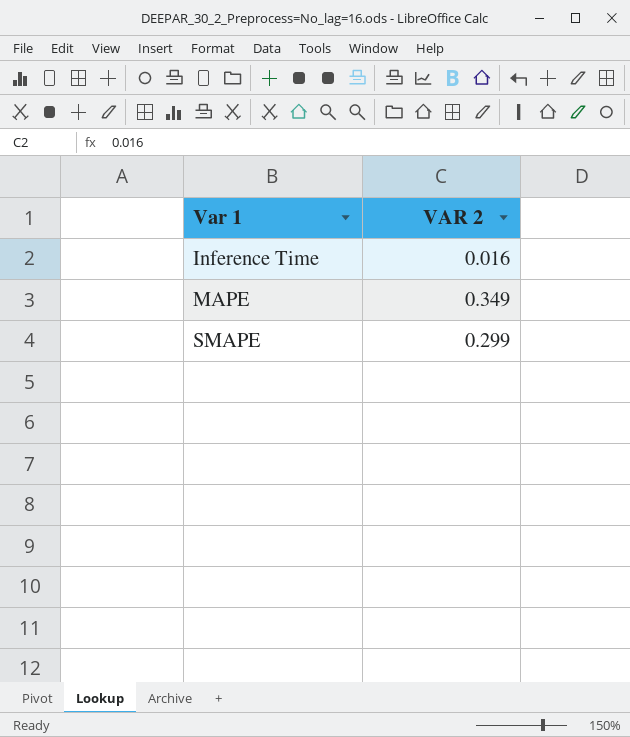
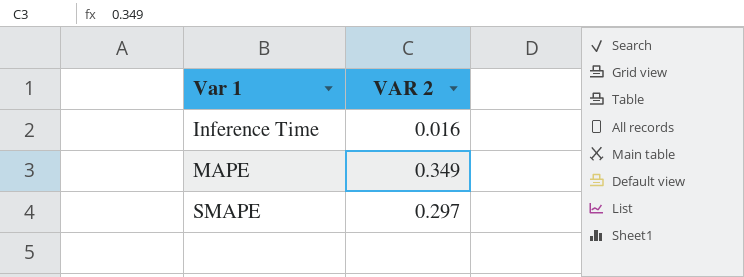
SMAPE | VAR 2: 0.299 -> 0.297

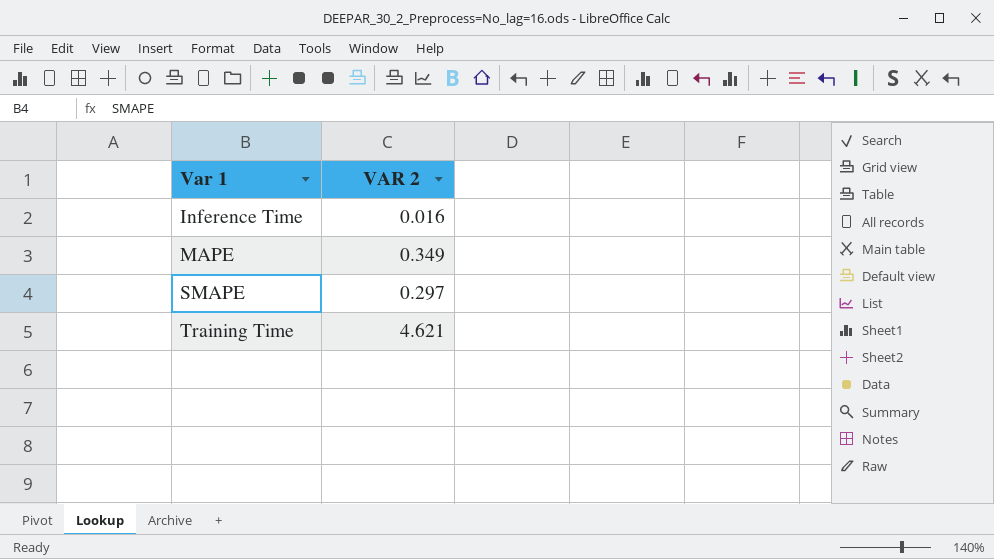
row Training Time: none -> 4.621

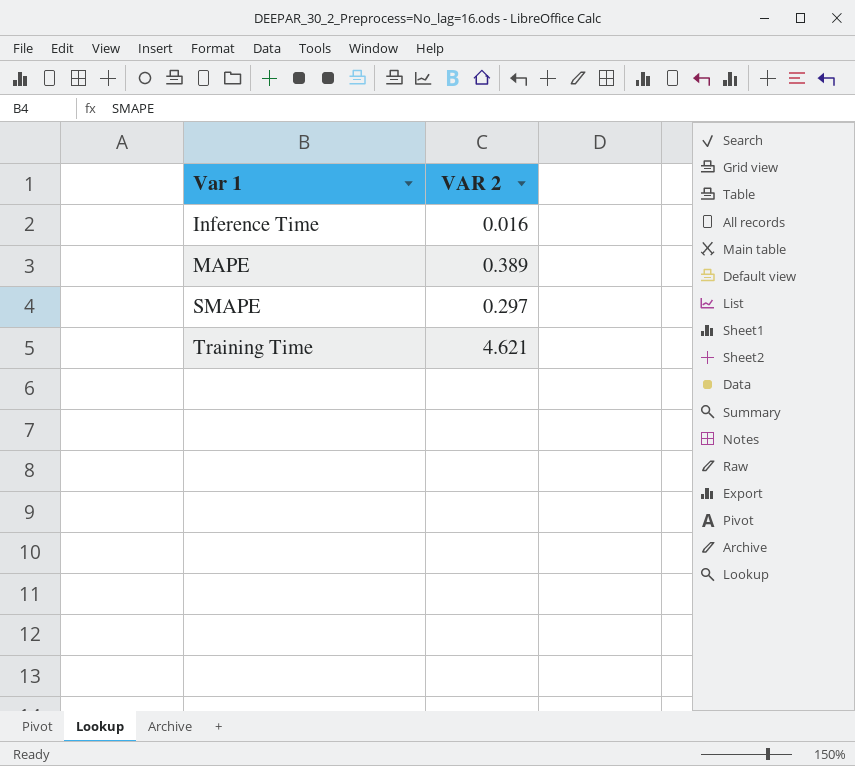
MAPE | VAR 2: 0.349 -> 0.389

